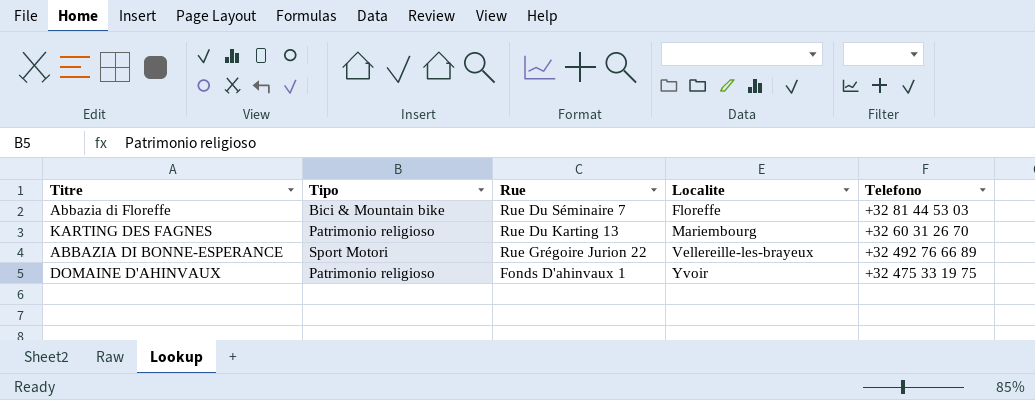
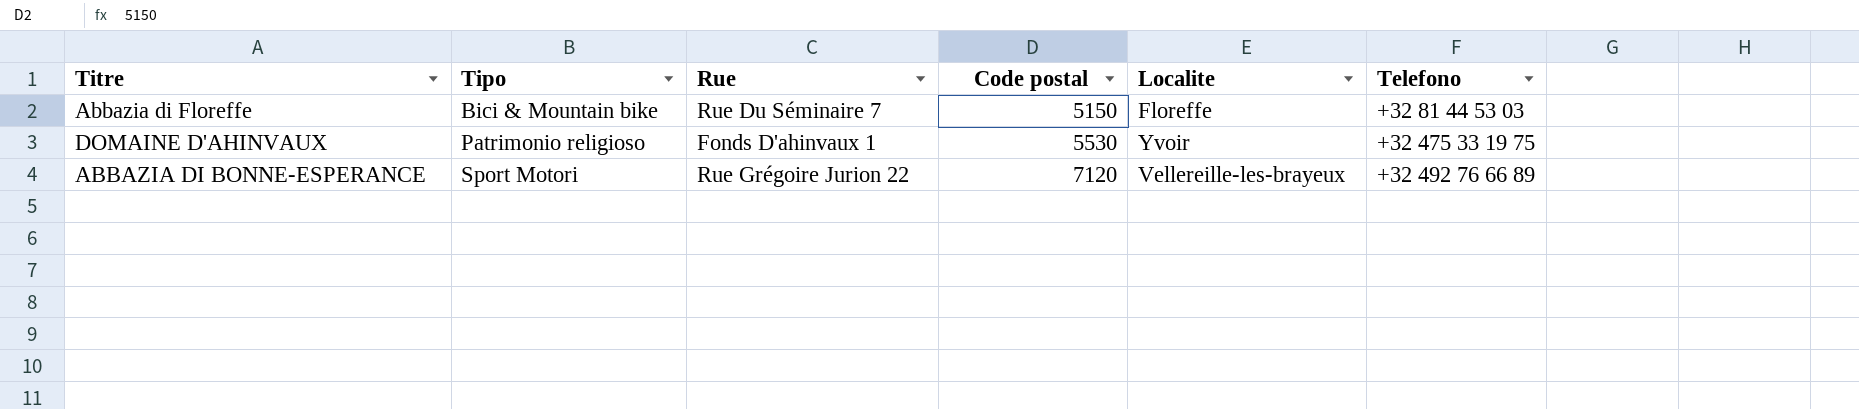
row order: Localite ascending -> Tipo ascending
column Code postal | position: none -> 4
row KARTING DES FAGNES: Patrimonio religioso | Rue Du Karting 13 | Mariembourg | +32 60 31 26 70 -> none

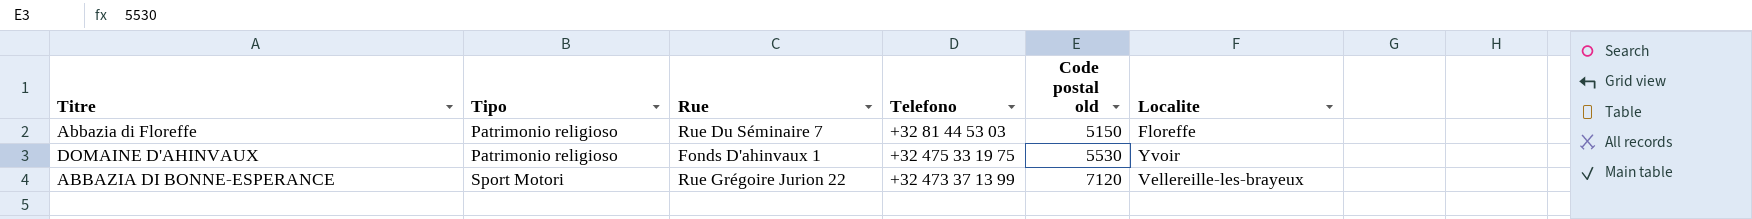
column Telefono | position: 6 -> 4
column name: Code postal -> Code postal old
Abbazia di Floreffe | Tipo: Bici & Mountain bike -> Patrimonio religioso
ABBAZIA DI BONNE-ESPERANCE | Telefono: +32 492 76 66 89 -> +32 473 37 13 99

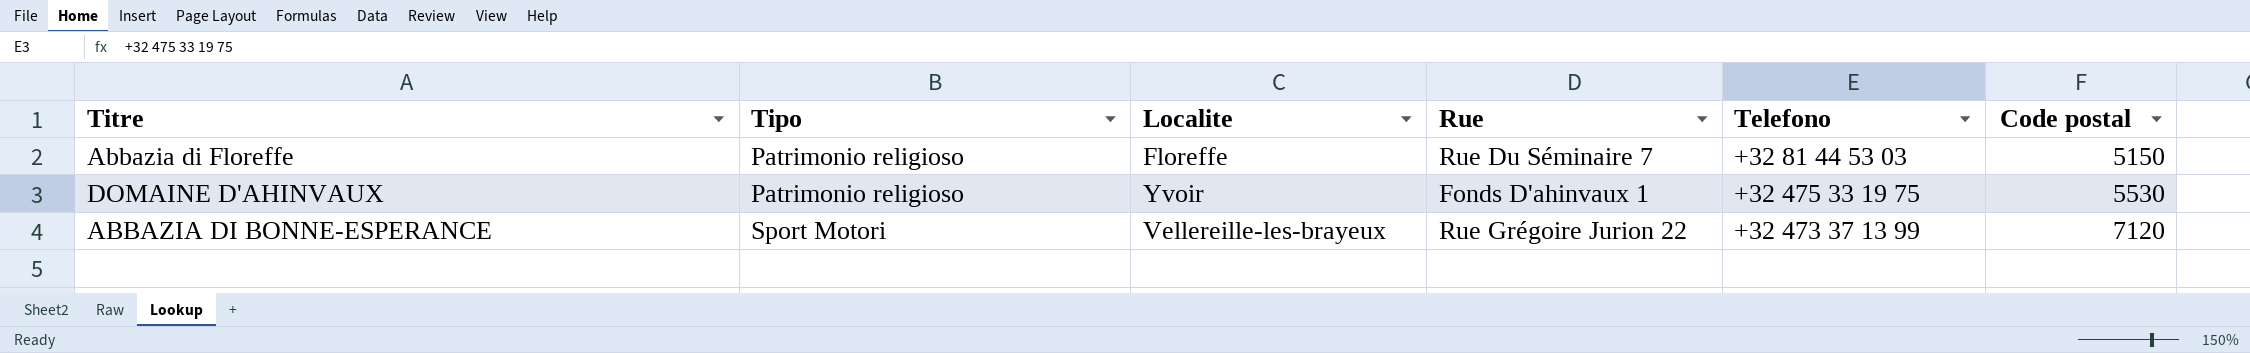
column Localite | position: 6 -> 3
column name: Code postal old -> Code postal

